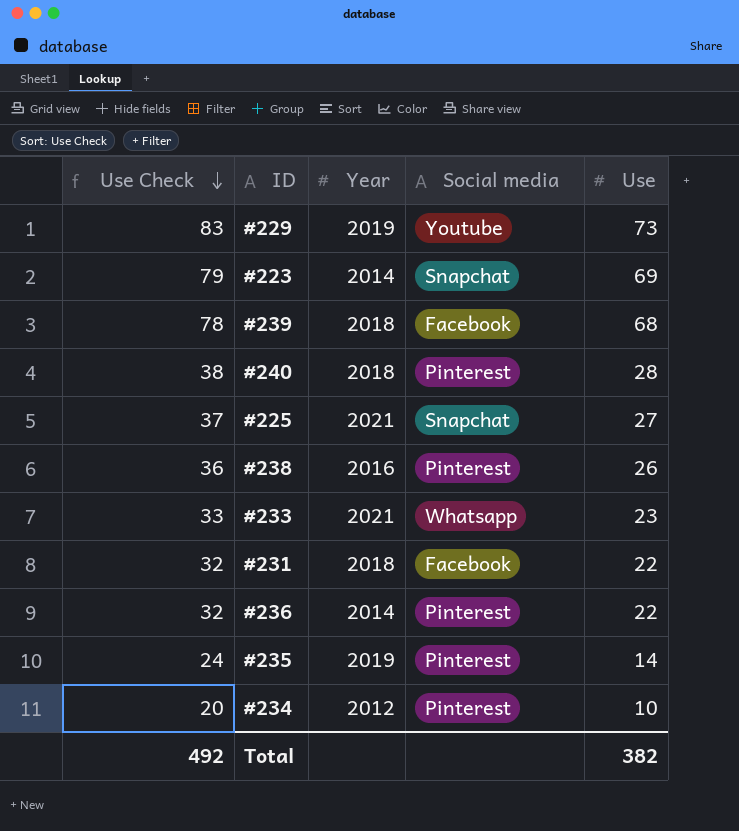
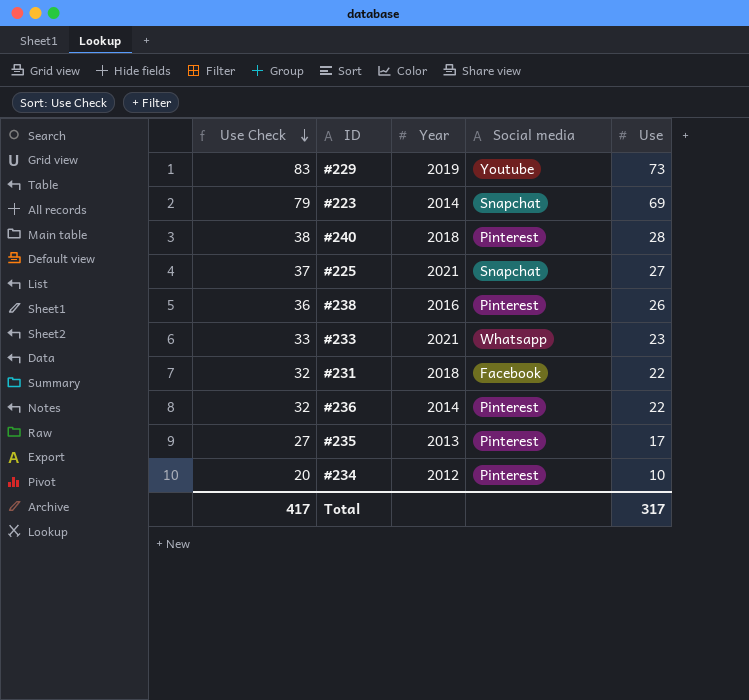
row #239: 78 | 2018 | Facebook | 68 -> none
#235 | Use Check: 24 -> 27
#235 | Year: 2019 -> 2013
#235 | Use: 14 -> 17
Total | Use Check: 492 -> 417
Total | Use: 382 -> 317

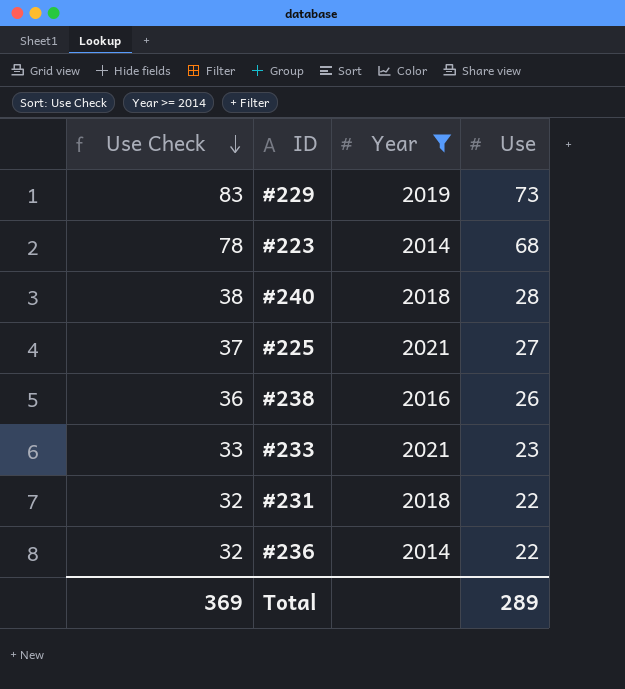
filter: none -> Year >= 2014
column Social media | position: 4 -> none
#223 | Use Check: 79 -> 78
#223 | Use: 69 -> 68
Total | Use Check: 417 -> 369
Total | Use: 317 -> 289

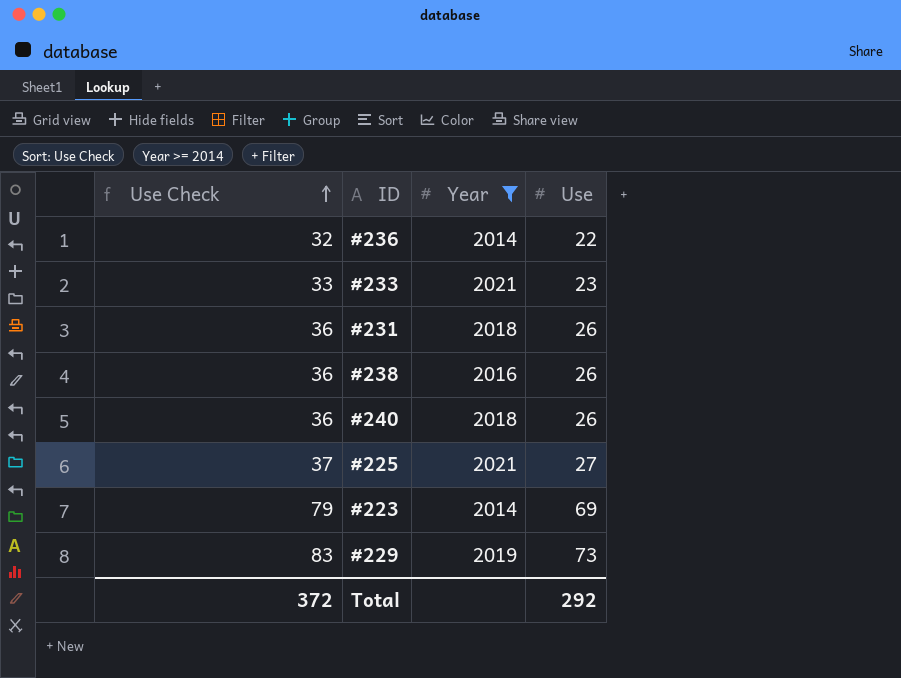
row order: Use Check descending -> Use Check ascending
#231 | Use Check: 32 -> 36
#231 | Use: 22 -> 26
#240 | Use Check: 38 -> 36
#240 | Use: 28 -> 26
#223 | Use Check: 78 -> 79
#223 | Use: 68 -> 69
Total | Use Check: 369 -> 372
Total | Use: 289 -> 292

